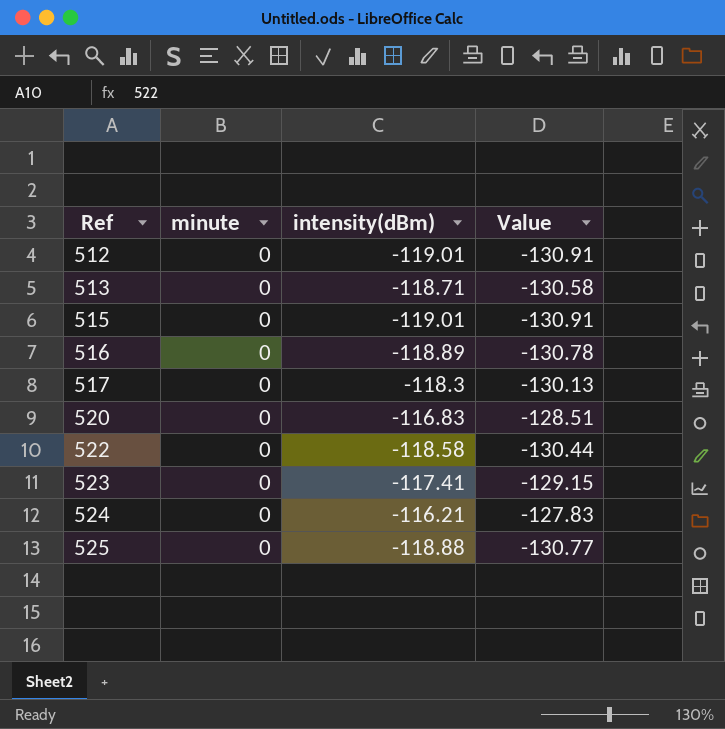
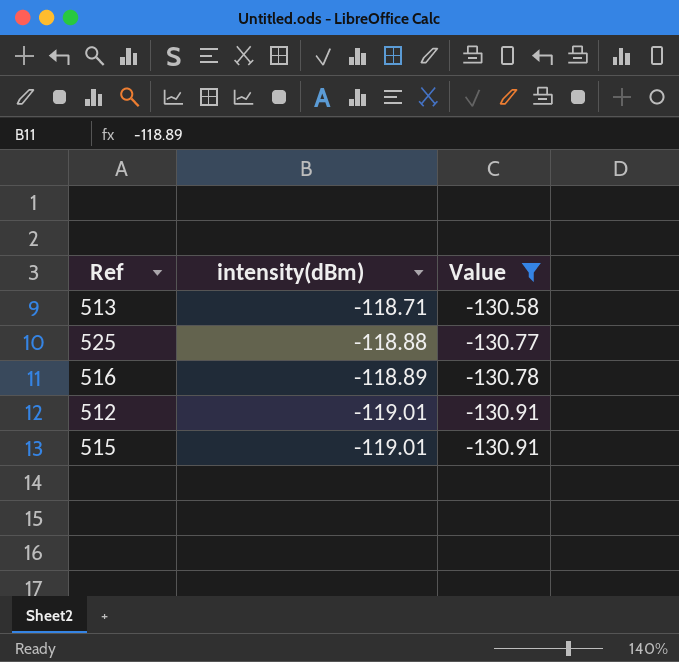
filter: none -> Value <= -130.58
row order: Ref ascending -> intensity(dBm) descending
column minute | position: 2 -> none

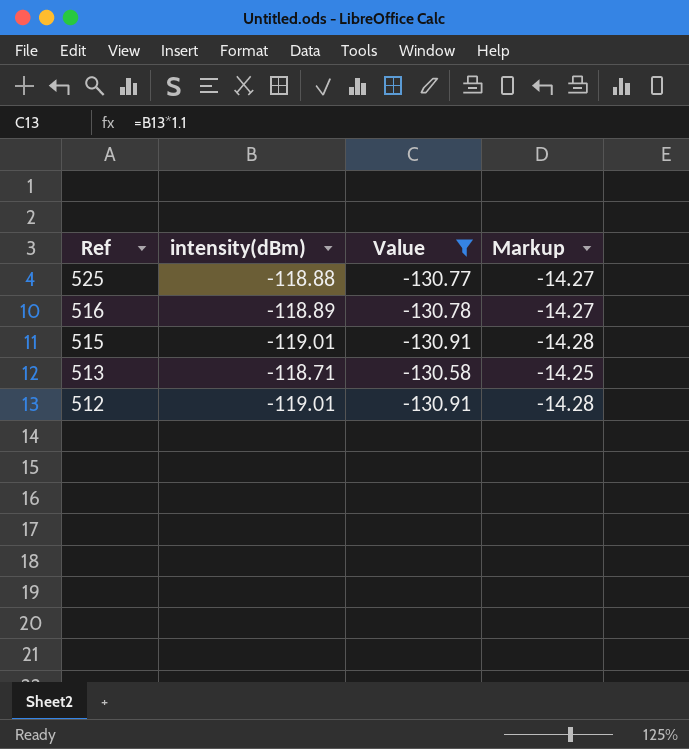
row order: intensity(dBm) descending -> Ref descending
column Markup | formula: none -> [intensity(dBm)] * 0.12

